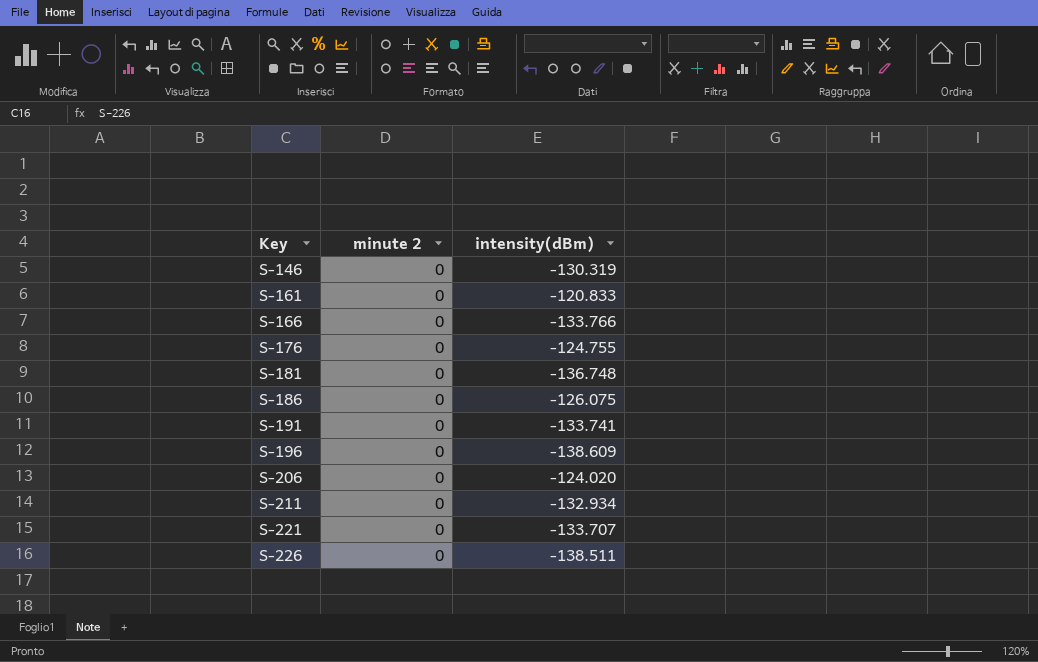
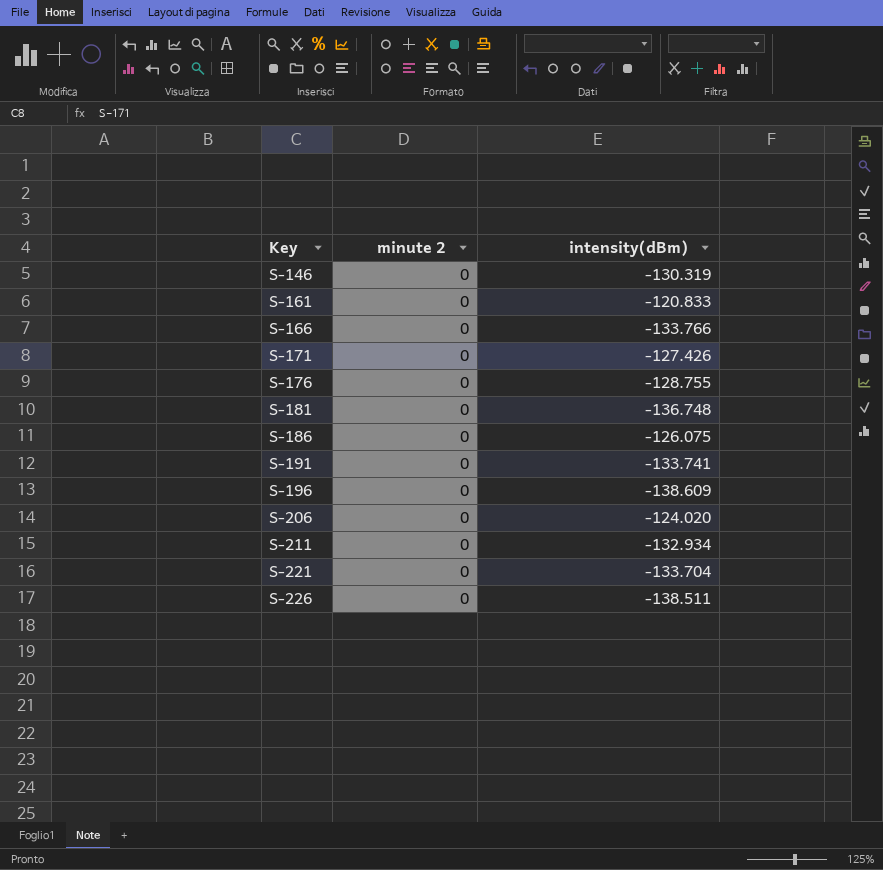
row S-171: none -> 0 | -127.426
S-176 | intensity(dBm): -124.755 -> -128.755
S-221 | intensity(dBm): -133.707 -> -133.704

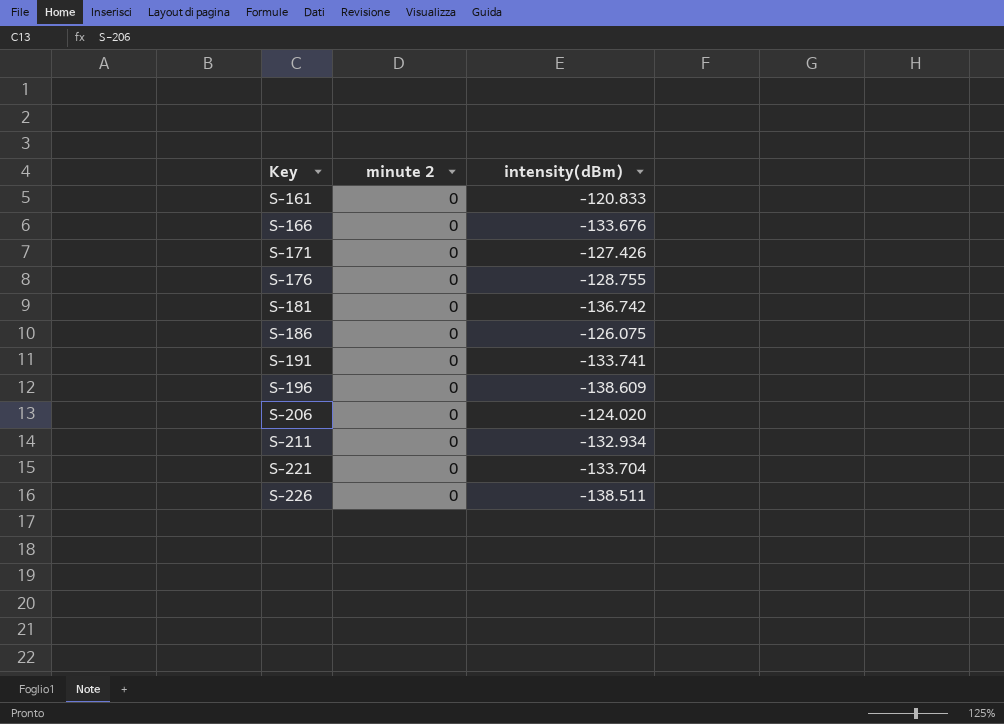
row S-146: 0 | -130.319 -> none
S-166 | intensity(dBm): -133.766 -> -133.676
S-181 | intensity(dBm): -136.748 -> -136.742

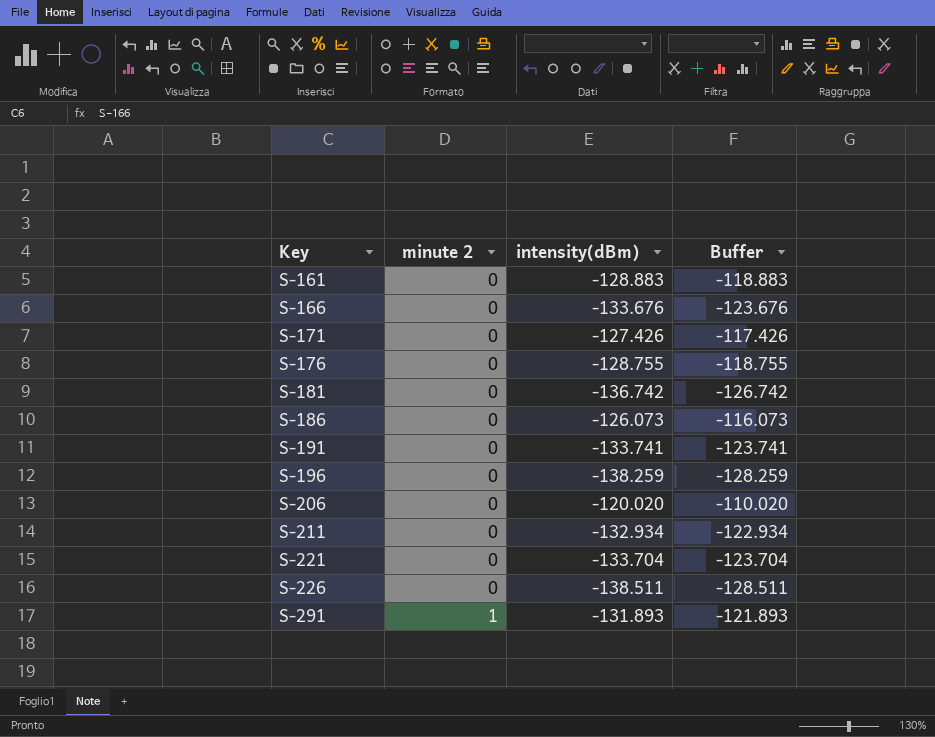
column Buffer | formula: none -> [intensity(dBm)] + 10
S-161 | intensity(dBm): -120.833 -> -128.883
S-186 | intensity(dBm): -126.075 -> -126.073
S-196 | intensity(dBm): -138.609 -> -138.259
S-206 | intensity(dBm): -124.020 -> -120.020
row S-291: none -> 1 | -131.893 | -121.893

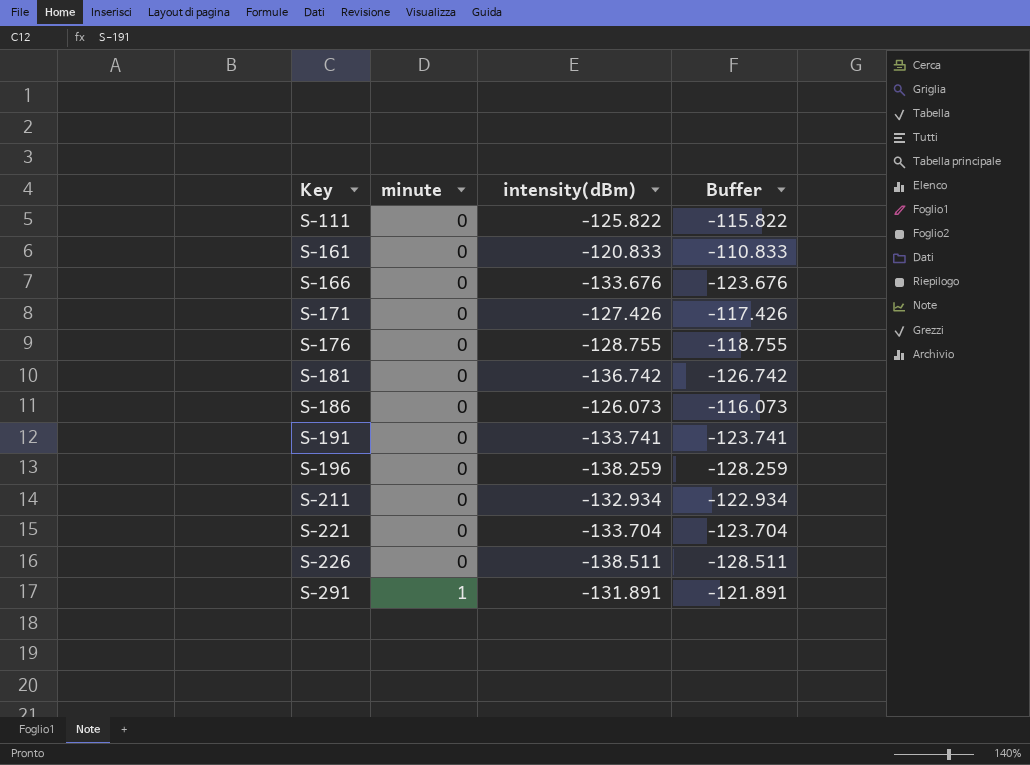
column name: minute 2 -> minute
row S-206: 0 | -120.020 | -110.020 -> none
row S-111: none -> 0 | -125.822 | -115.822
S-161 | intensity(dBm): -128.883 -> -120.833
S-161 | Buffer: -118.883 -> -110.833
S-291 | intensity(dBm): -131.893 -> -131.891
S-291 | Buffer: -121.893 -> -121.891

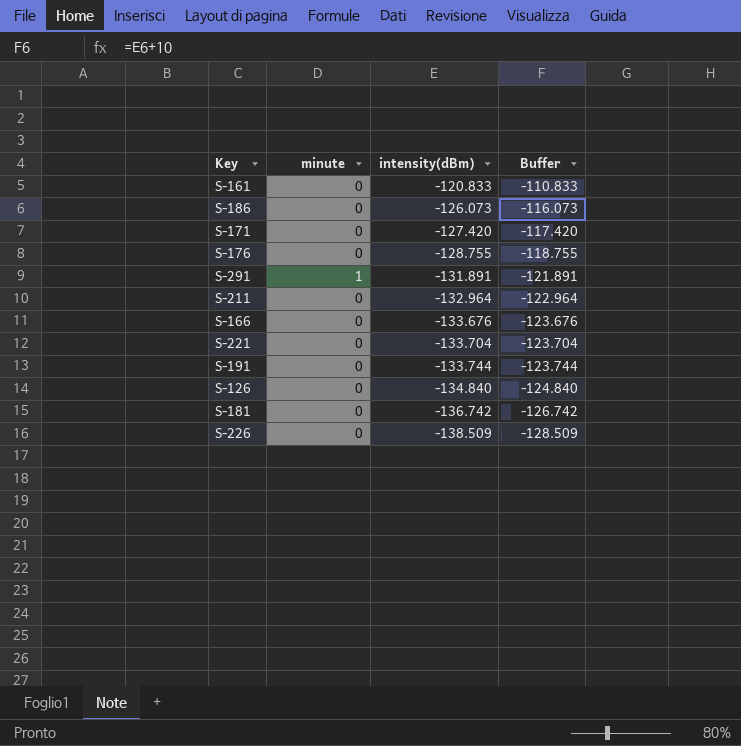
row order: Key ascending -> intensity(dBm) descending
row S-111: 0 | -125.822 | -115.822 -> none
row S-196: 0 | -138.259 | -128.259 -> none
S-171 | intensity(dBm): -127.426 -> -127.420
S-171 | Buffer: -117.426 -> -117.420
S-211 | intensity(dBm): -132.934 -> -132.964
S-211 | Buffer: -122.934 -> -122.964
S-191 | intensity(dBm): -133.741 -> -133.744
S-191 | Buffer: -123.741 -> -123.744
row S-126: none -> 0 | -134.840 | -124.840
S-226 | intensity(dBm): -138.511 -> -138.509
S-226 | Buffer: -128.511 -> -128.509

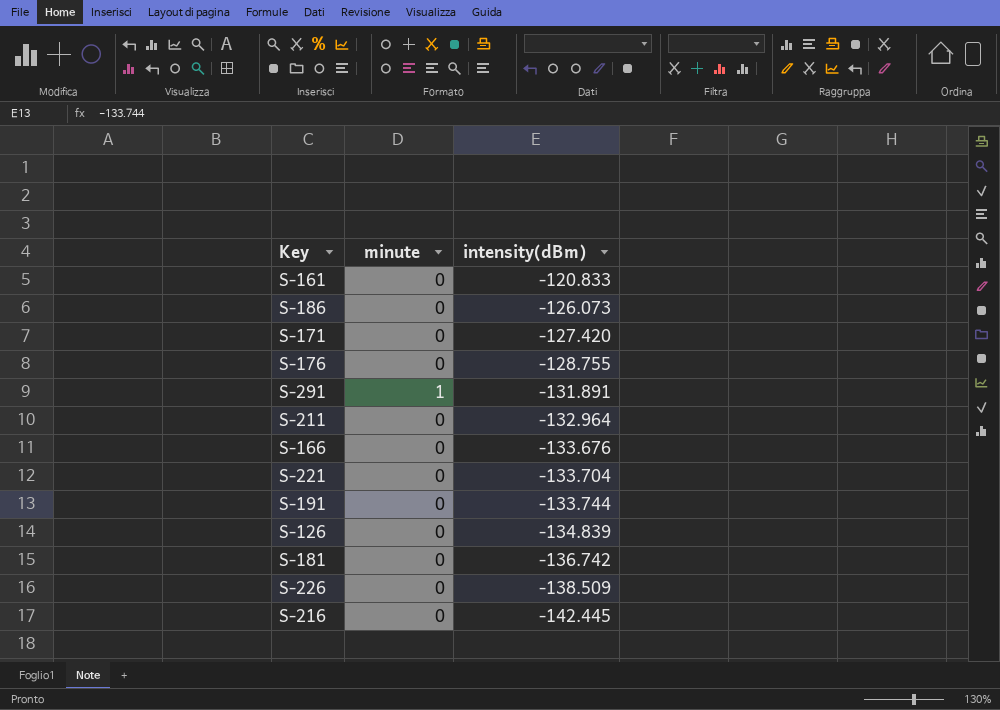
column Buffer | formula: [intensity(dBm)] + 10 -> none
S-126 | intensity(dBm): -134.840 -> -134.839
row S-216: none -> 0 | -142.445

